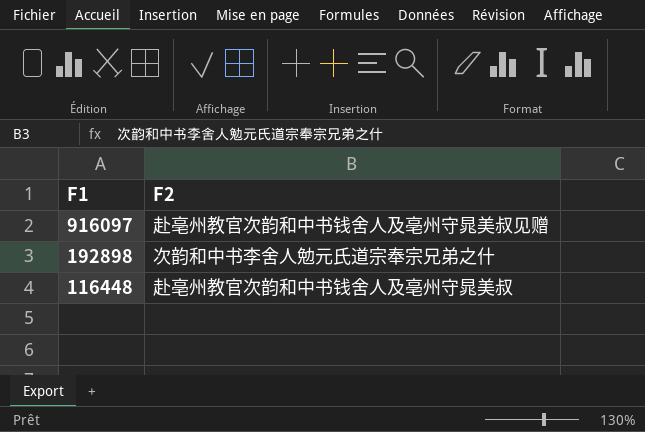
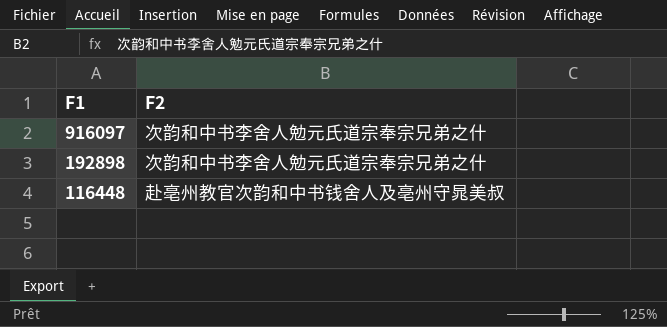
916097 | F2: 赴亳州教官次韵和中书钱舍人及亳州守晁美叔见赠 -> 次韵和中书李舍人勉元氏道宗奉宗兄弟之什

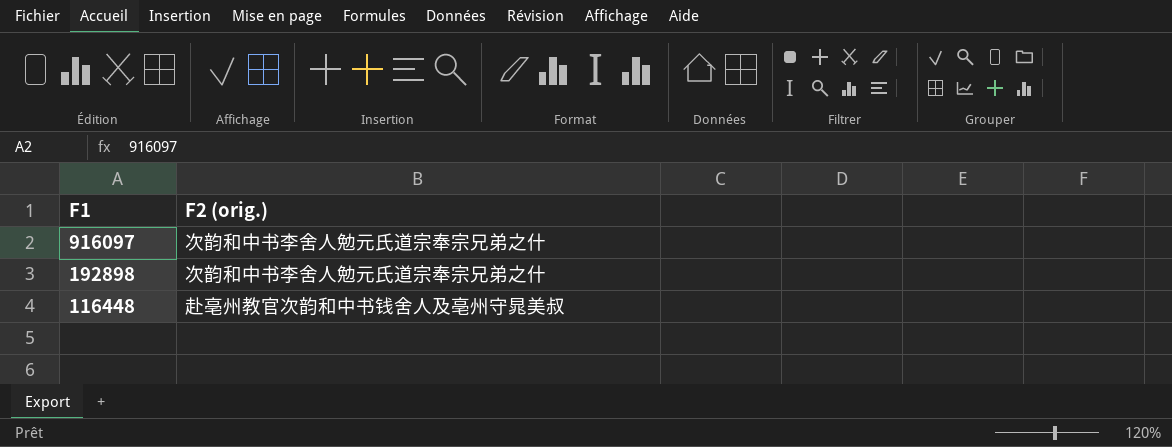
column name: F2 -> F2 (orig.)

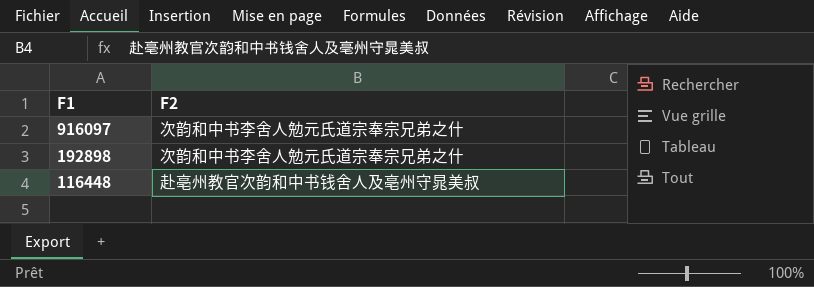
column name: F2 (orig.) -> F2

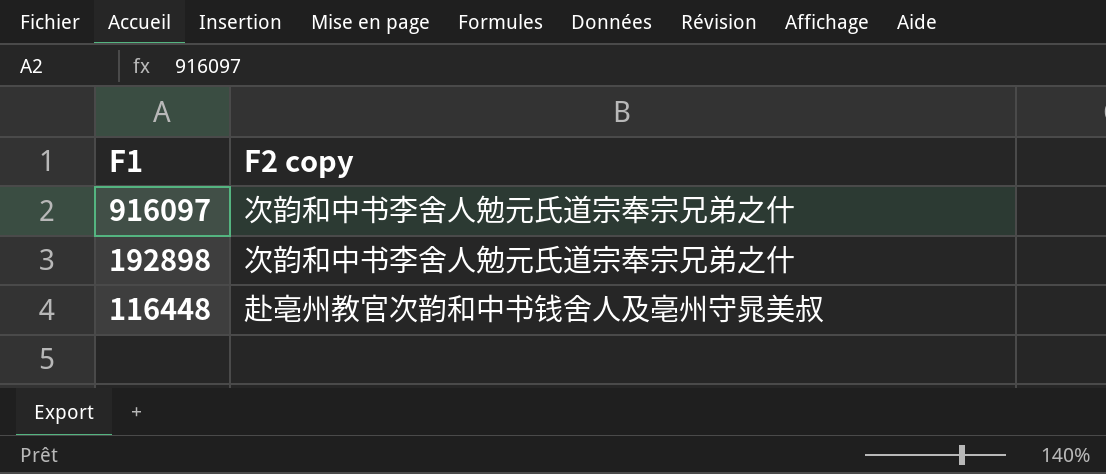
column name: F2 -> F2 copy

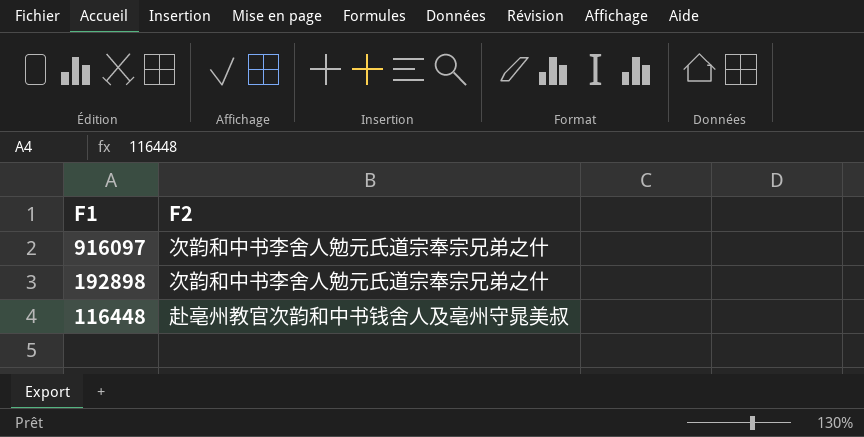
column name: F2 copy -> F2

